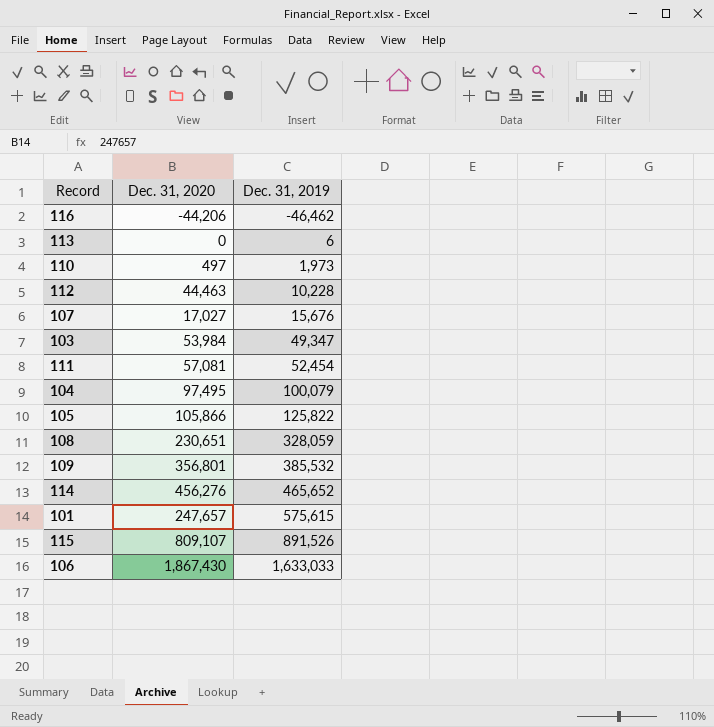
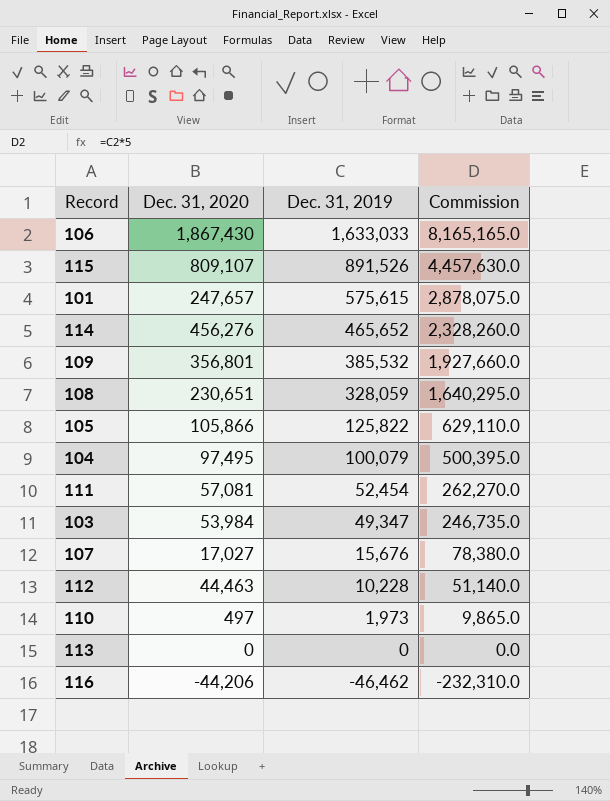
row order: Dec. 31, 2019 ascending -> Dec. 31, 2019 descending
column Commission | formula: none -> [Dec. 31, 2019] * 5
113 | Dec. 31, 2019: 6 -> 0

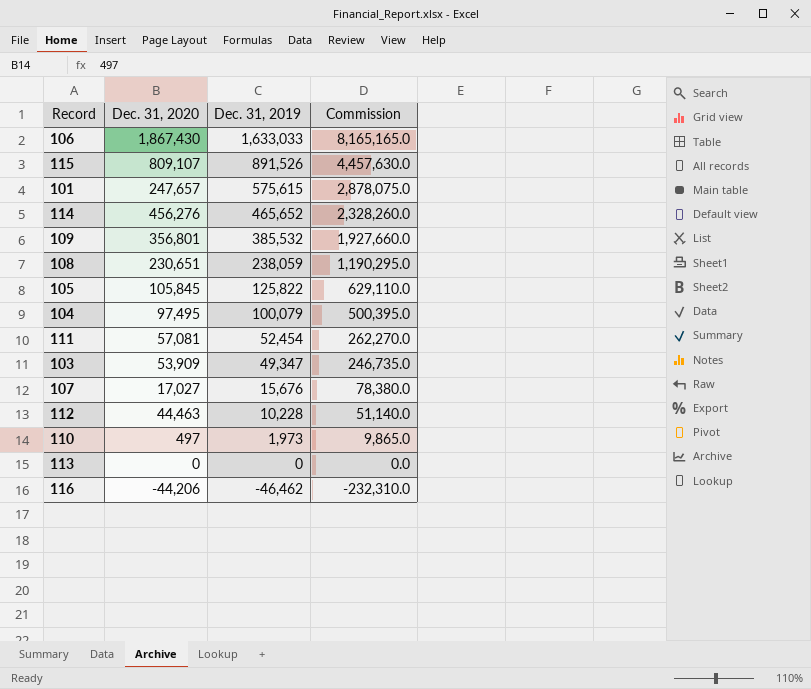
108 | Dec. 31, 2019: 328,059 -> 238,059
108 | Commission: 1,640,295.0 -> 1,190,295.0
105 | Dec. 31, 2020: 105,866 -> 105,845
103 | Dec. 31, 2020: 53,984 -> 53,909

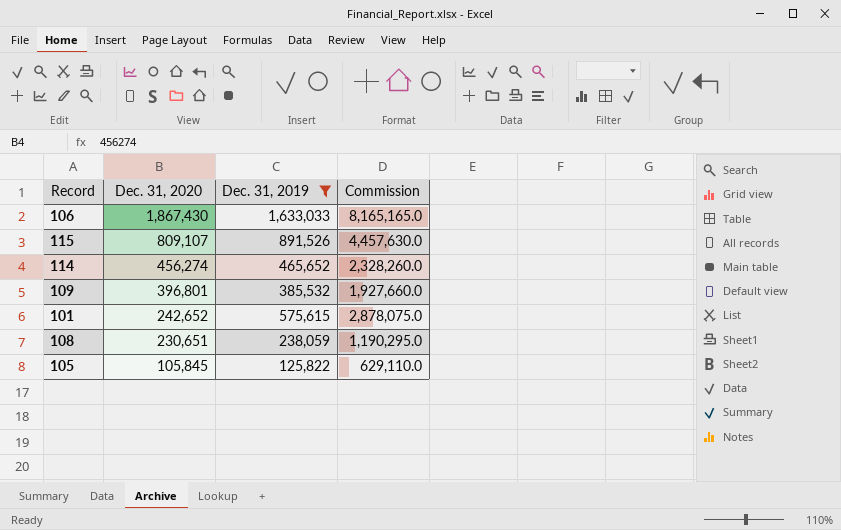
filter: none -> Dec. 31, 2019 >= 125,822
row order: Dec. 31, 2019 descending -> Dec. 31, 2020 descending
114 | Dec. 31, 2020: 456,276 -> 456,274
109 | Dec. 31, 2020: 356,801 -> 396,801
101 | Dec. 31, 2020: 247,657 -> 242,652

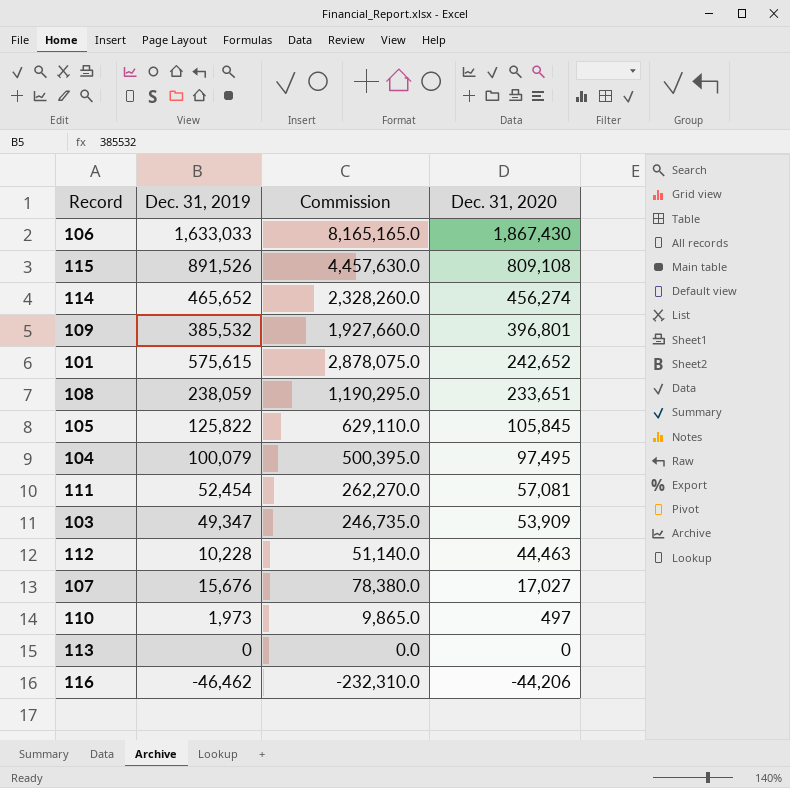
filter: Dec. 31, 2019 >= 125,822 -> none
column Dec. 31, 2020 | position: 2 -> 4
115 | Dec. 31, 2020: 809,107 -> 809,108
108 | Dec. 31, 2020: 230,651 -> 233,651

